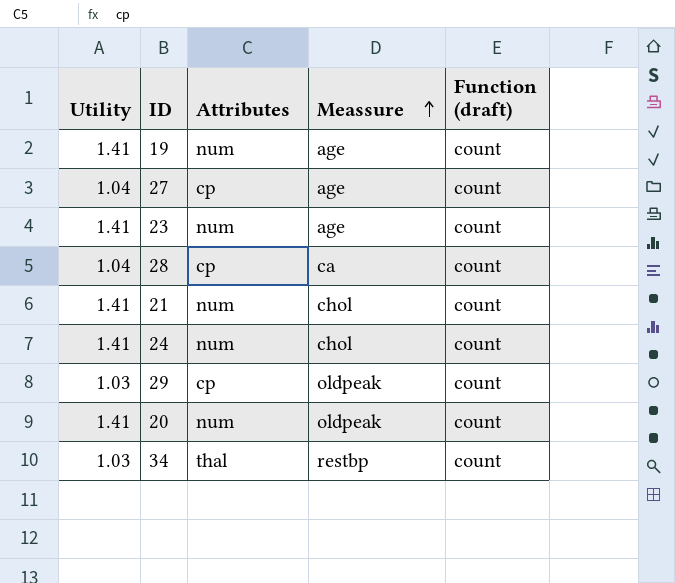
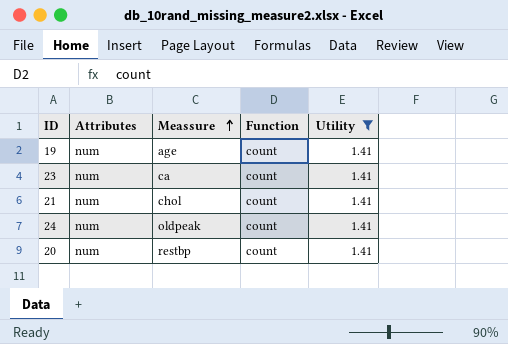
filter: none -> Utility = 1.41
column name: Function (draft) -> Function
column Utility | position: 1 -> 5
23 | Meassure: age -> ca
24 | Meassure: chol -> oldpeak
20 | Meassure: oldpeak -> restbp

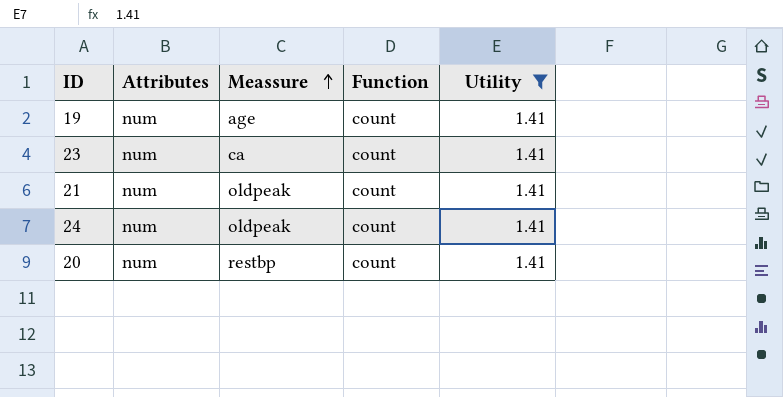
21 | Meassure: chol -> oldpeak

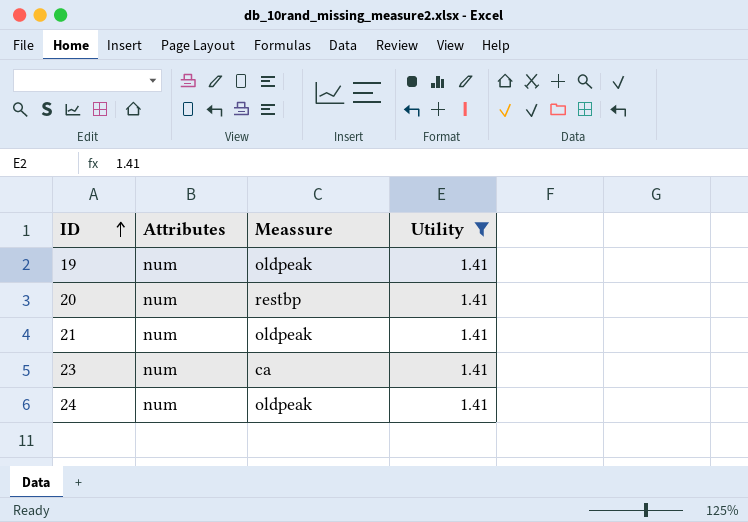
row order: Meassure ascending -> ID ascending
column Function | position: 4 -> none
19 | Meassure: age -> oldpeak

